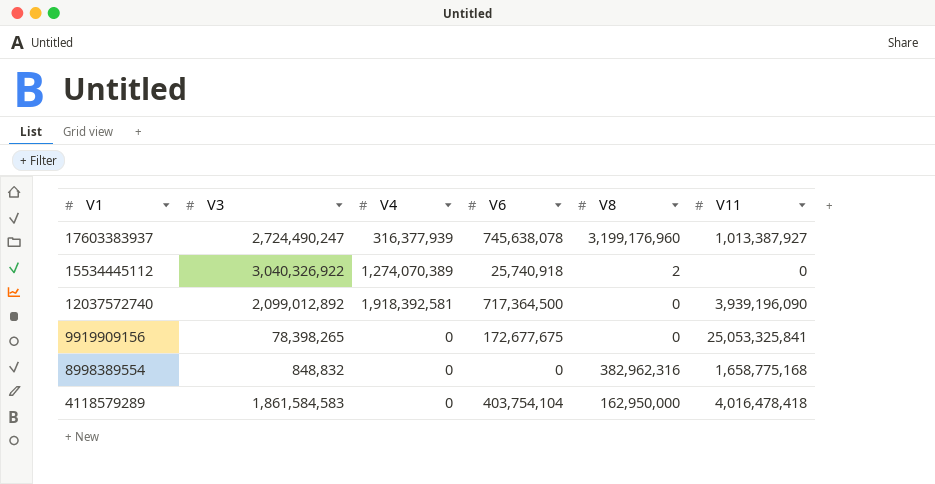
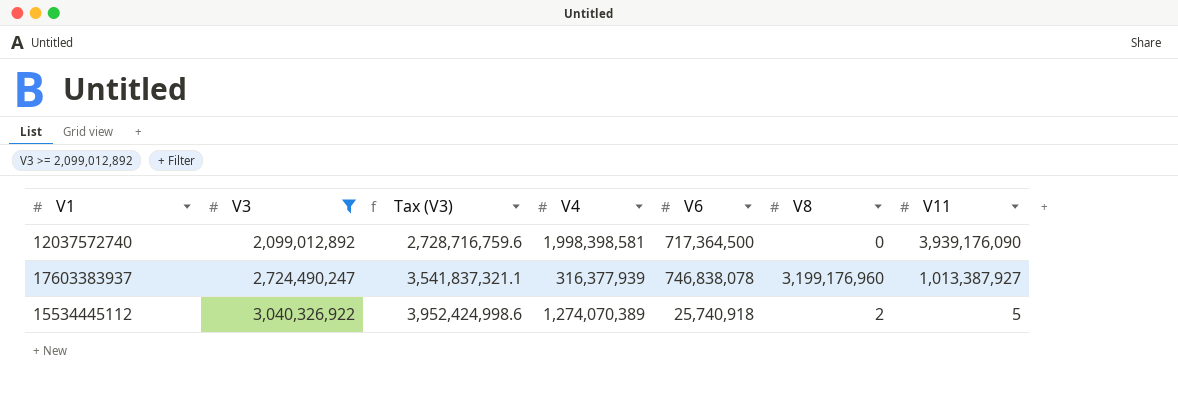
filter: none -> V3 >= 2,099,012,892
row order: V1 descending -> V3 ascending
column Tax (V3) | formula: none -> [V3] * 1.3
12037572740 | V4: 1,918,392,581 -> 1,998,398,581
12037572740 | V11: 3,939,196,090 -> 3,939,176,090
17603383937 | V6: 745,638,078 -> 746,838,078
15534445112 | V11: 0 -> 5

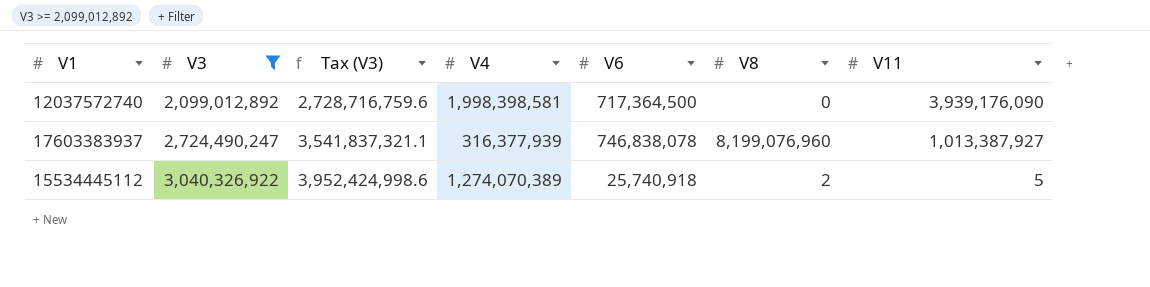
17603383937 | V8: 3,199,176,960 -> 8,199,076,960

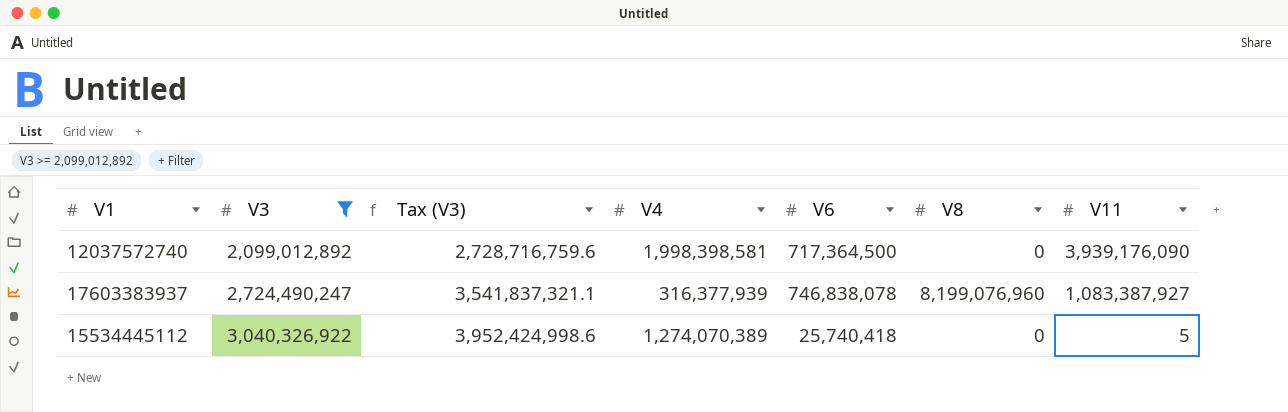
17603383937 | V11: 1,013,387,927 -> 1,083,387,927
15534445112 | V6: 25,740,918 -> 25,740,418
15534445112 | V8: 2 -> 0

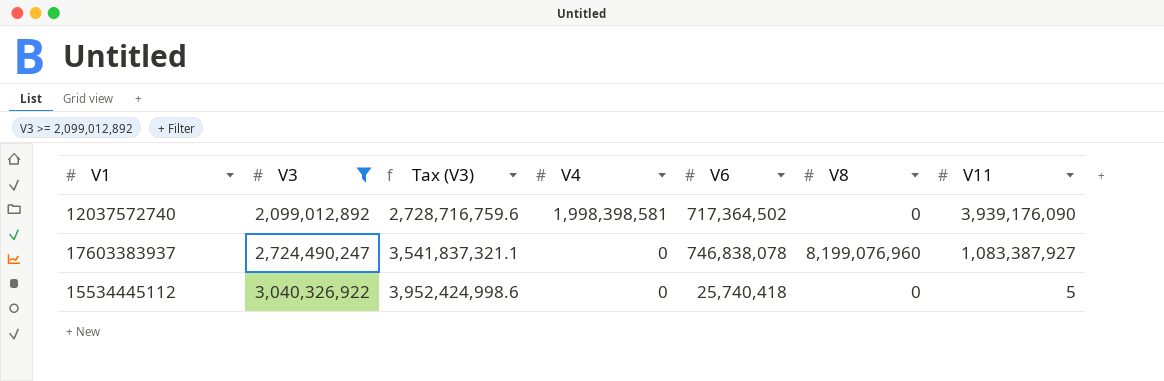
12037572740 | V6: 717,364,500 -> 717,364,502
17603383937 | V4: 316,377,939 -> 0
15534445112 | V4: 1,274,070,389 -> 0

